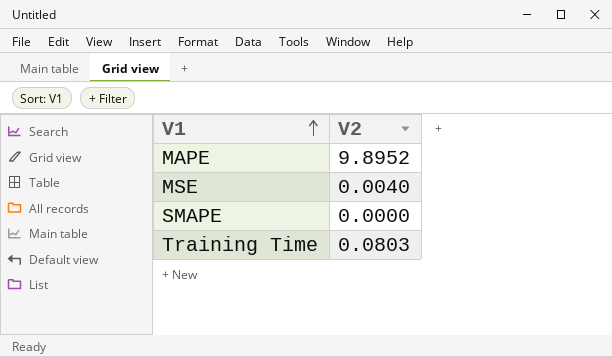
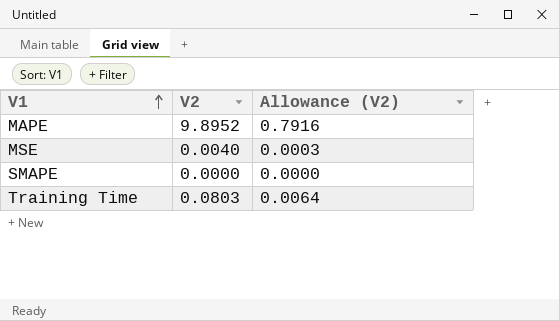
column Allowance (V2) | formula: none -> [V2] * 0.08

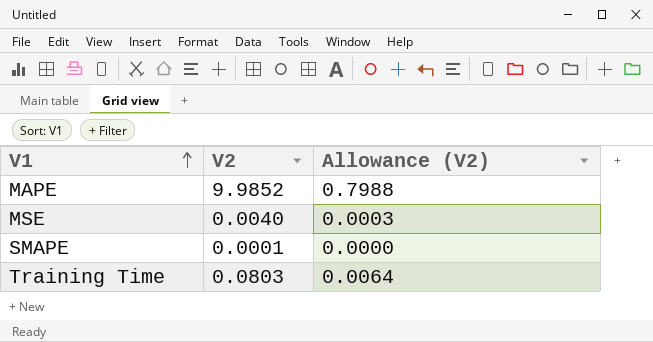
MAPE | V2: 9.8952 -> 9.9852
MAPE | Allowance (V2): 0.7916 -> 0.7988
SMAPE | V2: 0.0000 -> 0.0001

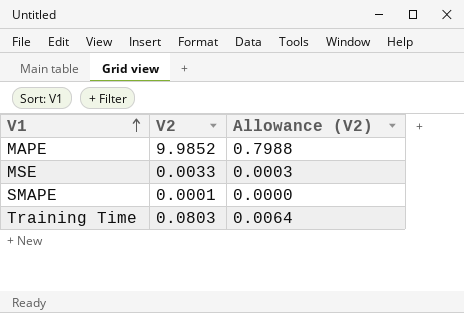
MSE | V2: 0.0040 -> 0.0033

